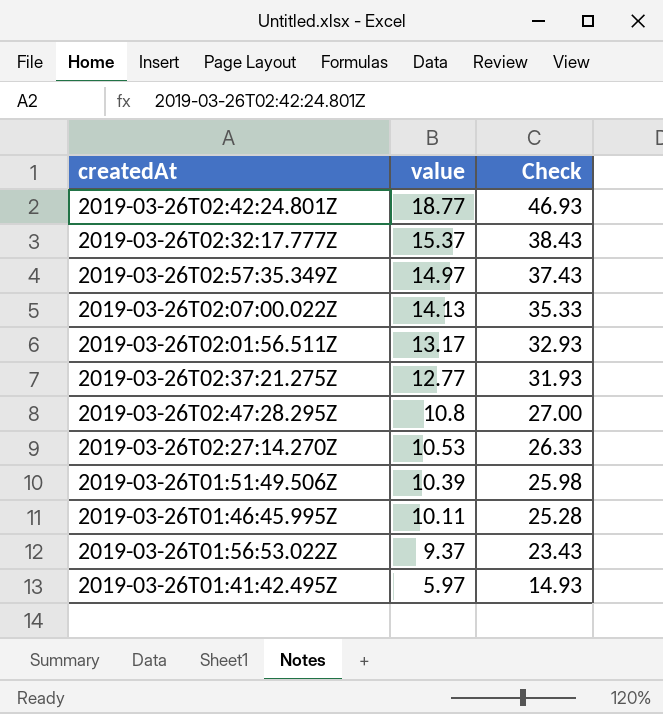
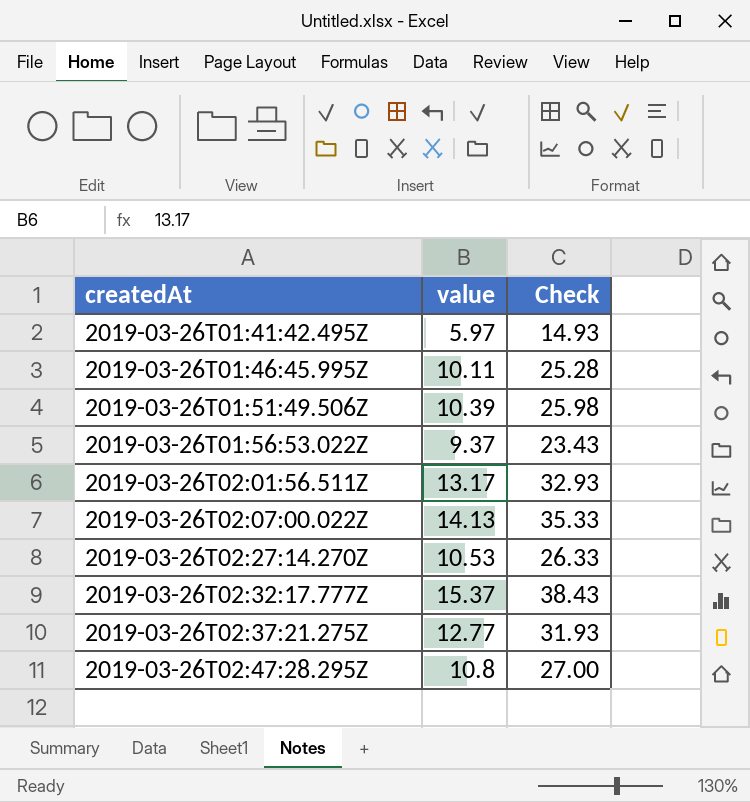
row order: value descending -> createdAt ascending
row 2019-03-26T02:42:24.801Z: 18.77 | 46.93 -> none
row 2019-03-26T02:57:35.349Z: 14.97 | 37.43 -> none

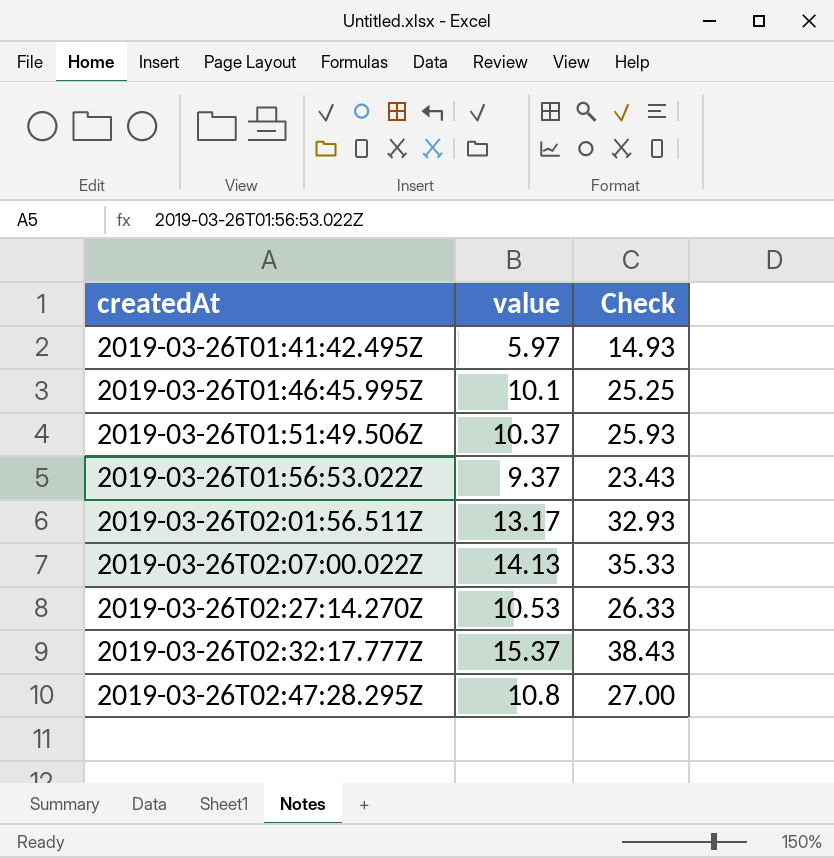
row 2019-03-26T02:37:21.275Z: 12.77 | 31.93 -> none
2019-03-26T01:46:45.995Z | value: 10.11 -> 10.1
2019-03-26T01:46:45.995Z | Check: 25.28 -> 25.25
2019-03-26T01:51:49.506Z | value: 10.39 -> 10.37
2019-03-26T01:51:49.506Z | Check: 25.98 -> 25.93

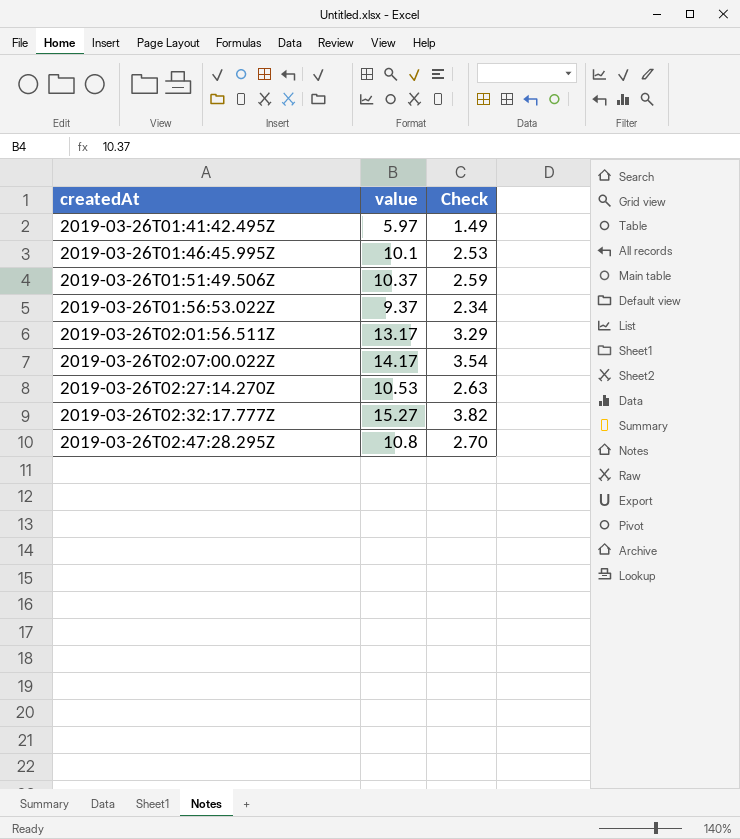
column Check | formula: [value] * 2.5 -> [value] * 0.25
2019-03-26T02:07:00.022Z | value: 14.13 -> 14.17
2019-03-26T02:32:17.777Z | value: 15.37 -> 15.27

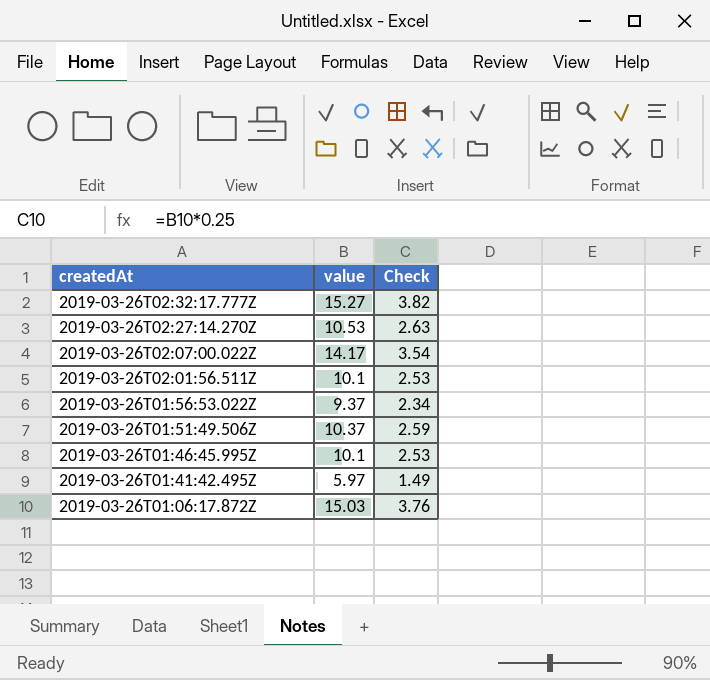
row order: createdAt ascending -> createdAt descending
row 2019-03-26T02:47:28.295Z: 10.8 | 2.70 -> none
2019-03-26T02:01:56.511Z | value: 13.17 -> 10.1
2019-03-26T02:01:56.511Z | Check: 3.29 -> 2.53
row 2019-03-26T01:06:17.872Z: none -> 15.03 | 3.76

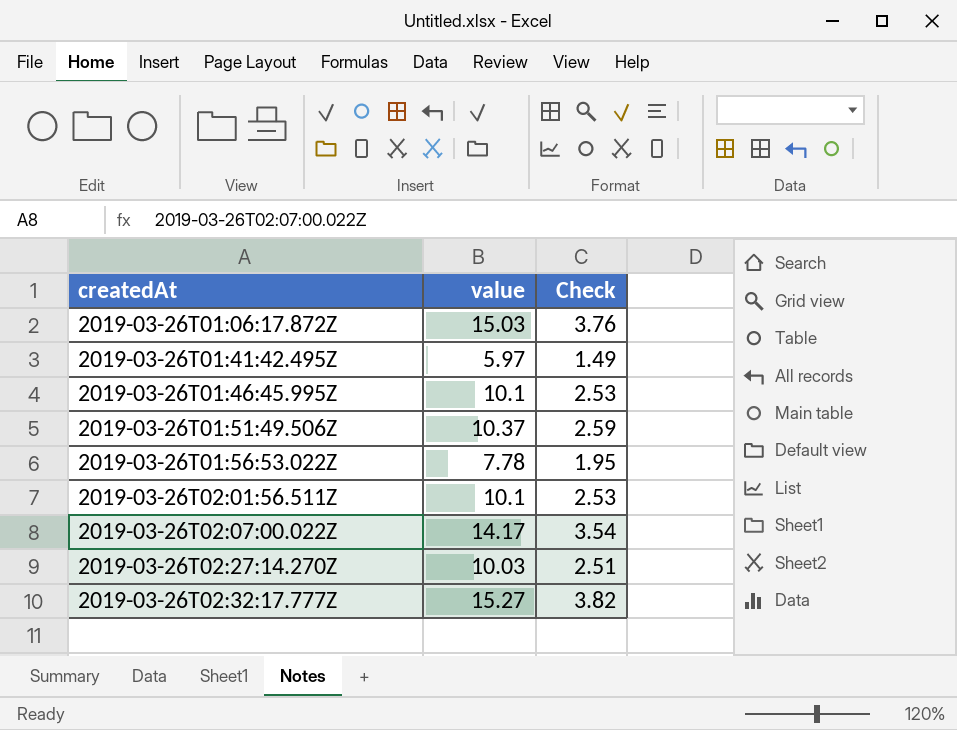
row order: createdAt descending -> createdAt ascending
2019-03-26T01:56:53.022Z | value: 9.37 -> 7.78
2019-03-26T01:56:53.022Z | Check: 2.34 -> 1.95
2019-03-26T02:27:14.270Z | value: 10.53 -> 10.03
2019-03-26T02:27:14.270Z | Check: 2.63 -> 2.51

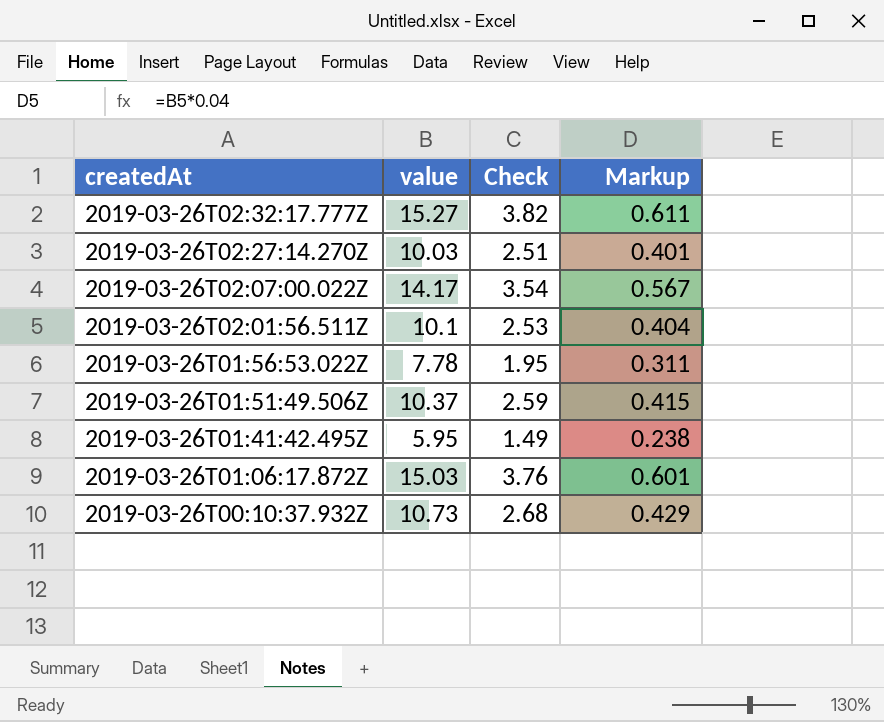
row order: createdAt ascending -> createdAt descending
column Markup | formula: none -> [value] * 0.04
row 2019-03-26T01:46:45.995Z: 10.1 | 2.53 -> none
2019-03-26T01:41:42.495Z | value: 5.97 -> 5.95
row 2019-03-26T00:10:37.932Z: none -> 10.73 | 2.68 | 0.429

